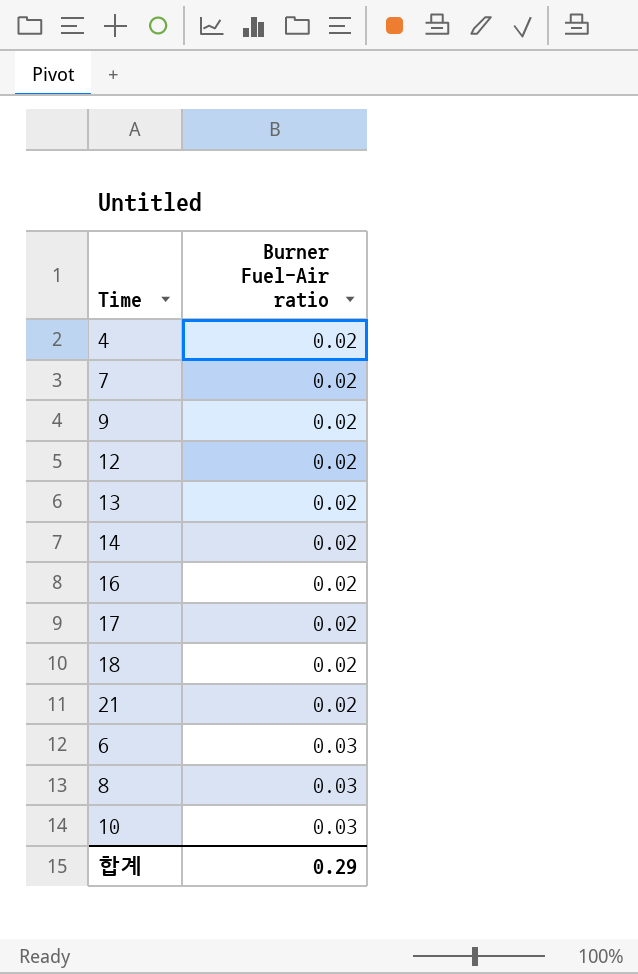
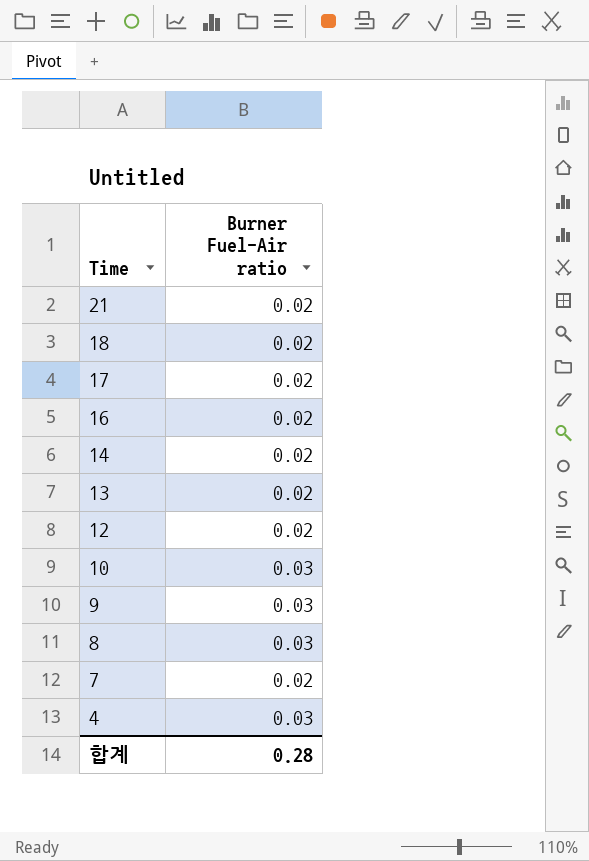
row order: Burner Fuel-Air ratio ascending -> Time descending
row 6: 0.03 -> none
9 | Burner Fuel-Air ratio: 0.02 -> 0.03
4 | Burner Fuel-Air ratio: 0.02 -> 0.03
합계 | Burner Fuel-Air ratio: 0.29 -> 0.28

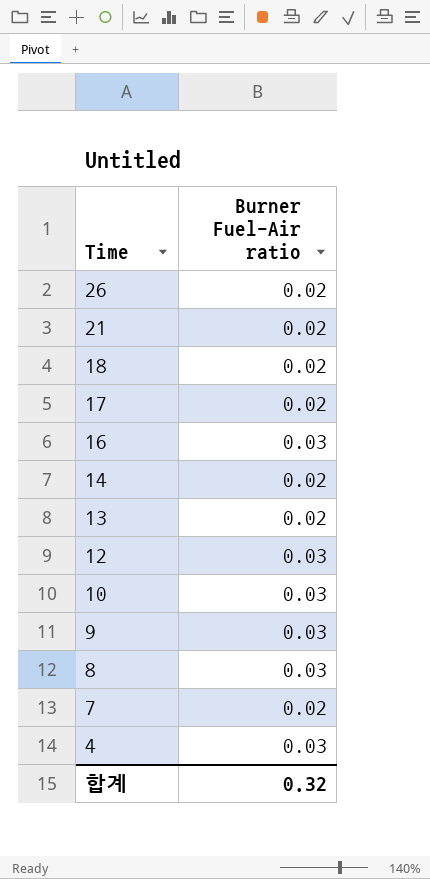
row 26: none -> 0.02
16 | Burner Fuel-Air ratio: 0.02 -> 0.03
12 | Burner Fuel-Air ratio: 0.02 -> 0.03
합계 | Burner Fuel-Air ratio: 0.28 -> 0.32

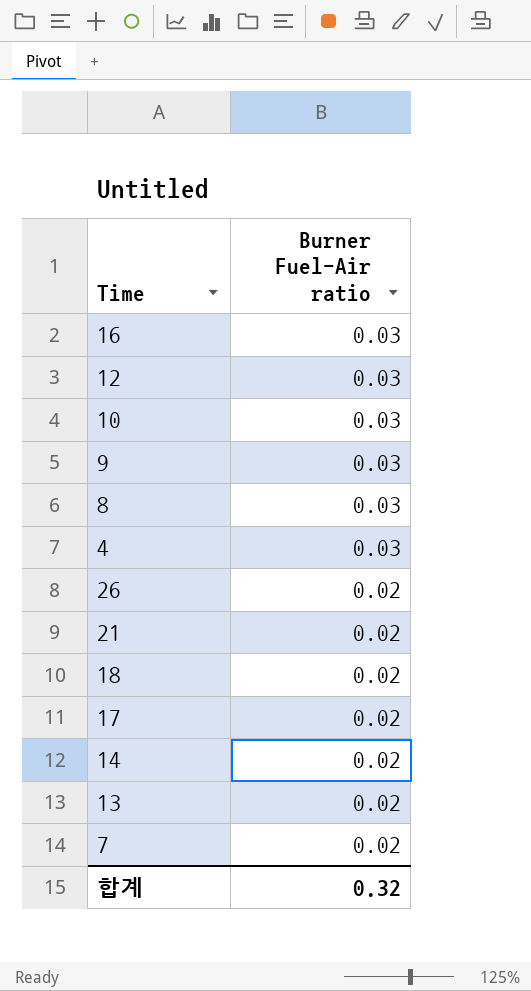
row order: Time descending -> Burner Fuel-Air ratio descending

